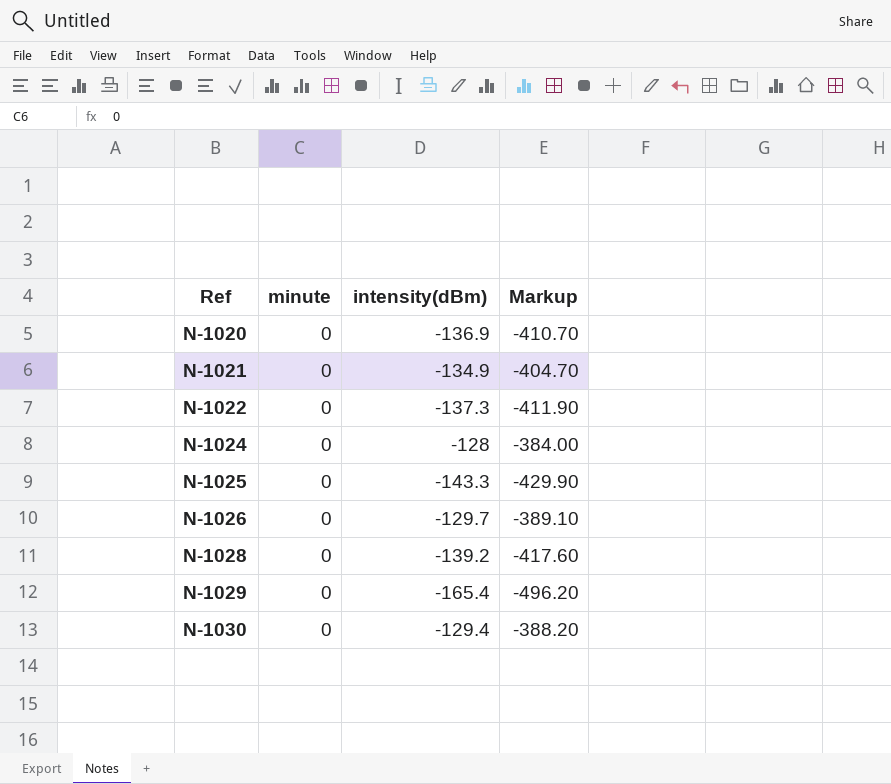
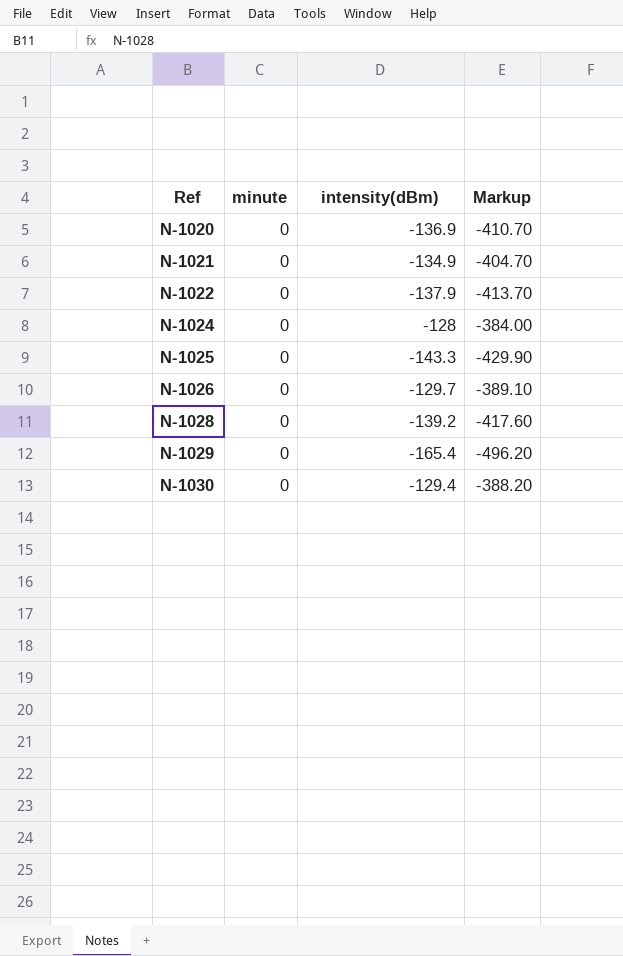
N-1022 | intensity(dBm): -137.3 -> -137.9
N-1022 | Markup: -411.90 -> -413.70

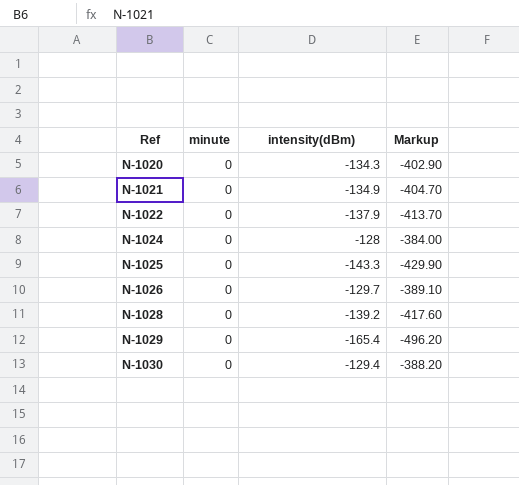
N-1020 | intensity(dBm): -136.9 -> -134.3
N-1020 | Markup: -410.70 -> -402.90

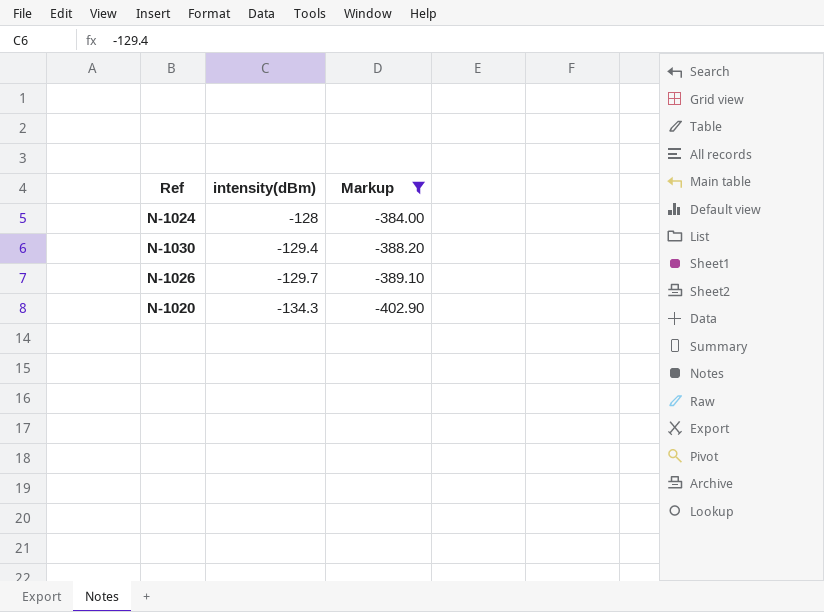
filter: none -> Markup >= -402.90
row order: Ref ascending -> intensity(dBm) descending
column minute | position: 2 -> none

